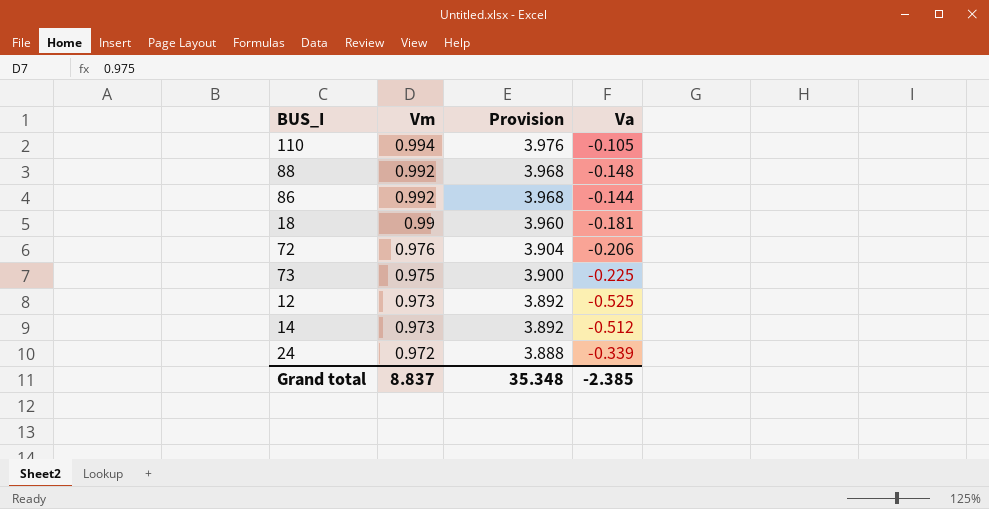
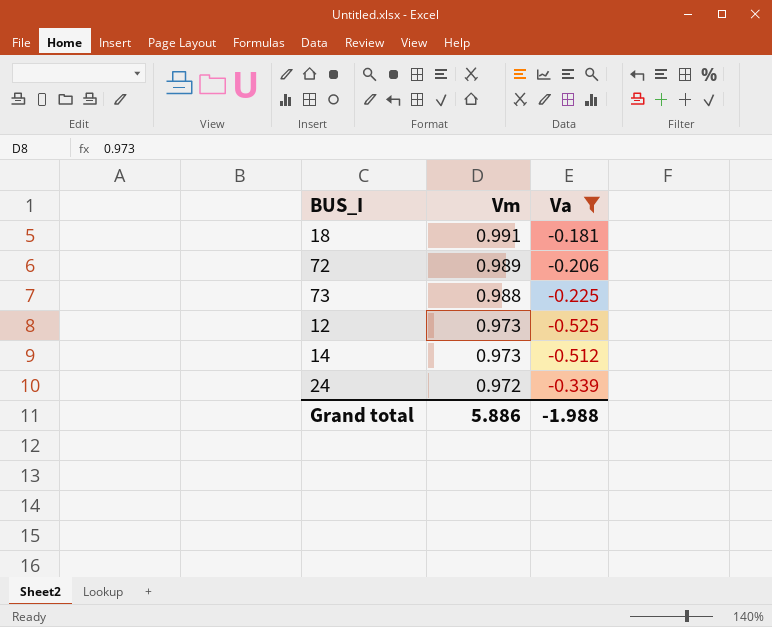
filter: none -> Va <= -0.181
column Provision | formula: [Vm] * 4 -> none
18 | Vm: 0.99 -> 0.991
72 | Vm: 0.976 -> 0.989
73 | Vm: 0.975 -> 0.988
Grand total | Vm: 8.837 -> 5.886
Grand total | Va: -2.385 -> -1.988

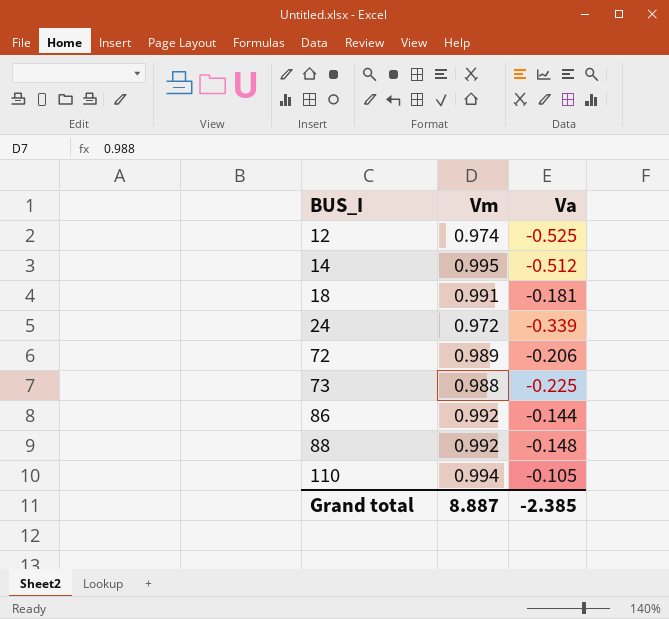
filter: Va <= -0.181 -> none
row order: Vm descending -> BUS_I ascending
12 | Vm: 0.973 -> 0.974
14 | Vm: 0.973 -> 0.995
Grand total | Vm: 5.886 -> 8.887
Grand total | Va: -1.988 -> -2.385

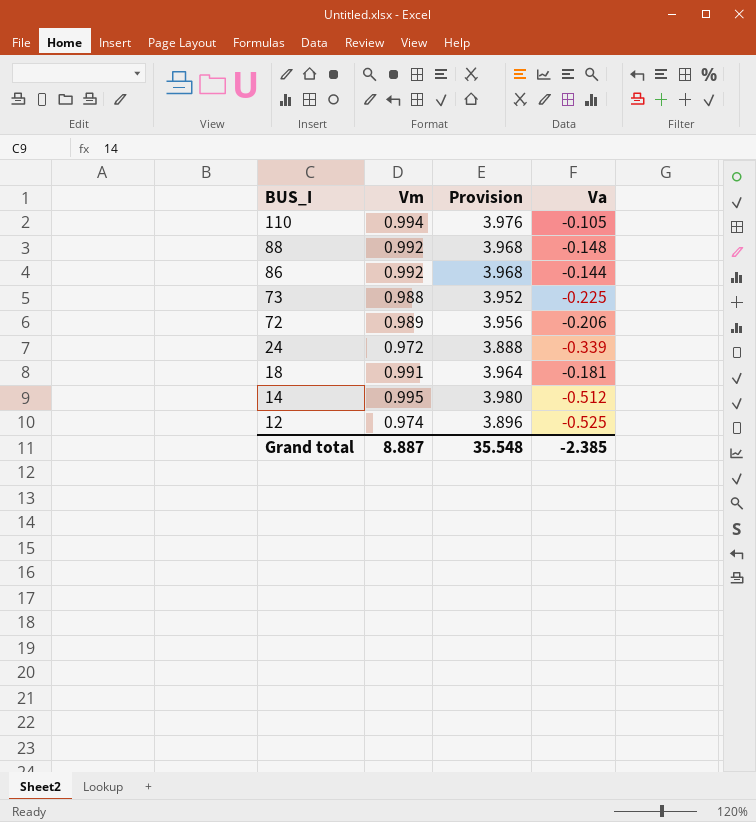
row order: BUS_I ascending -> BUS_I descending
column Provision | formula: none -> [Vm] * 4

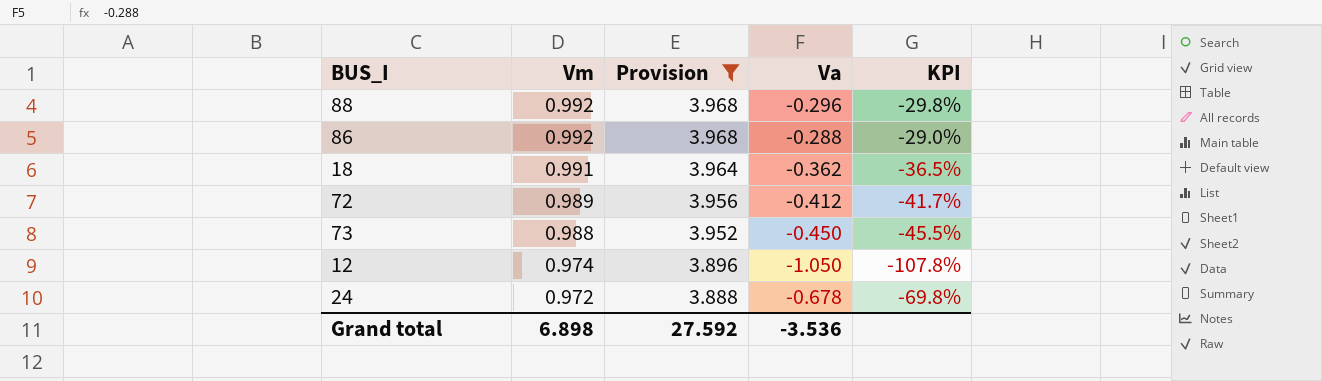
filter: none -> Provision <= 3.968
row order: BUS_I descending -> Vm descending
column KPI | formula: none -> [Va] / [Vm]
88 | Va: -0.148 -> -0.296
86 | Va: -0.144 -> -0.288
18 | Va: -0.181 -> -0.362
72 | Va: -0.206 -> -0.412
73 | Va: -0.225 -> -0.450
12 | Va: -0.525 -> -1.050
24 | Va: -0.339 -> -0.678
Grand total | Vm: 8.887 -> 6.898
Grand total | Provision: 35.548 -> 27.592
Grand total | Va: -2.385 -> -3.536

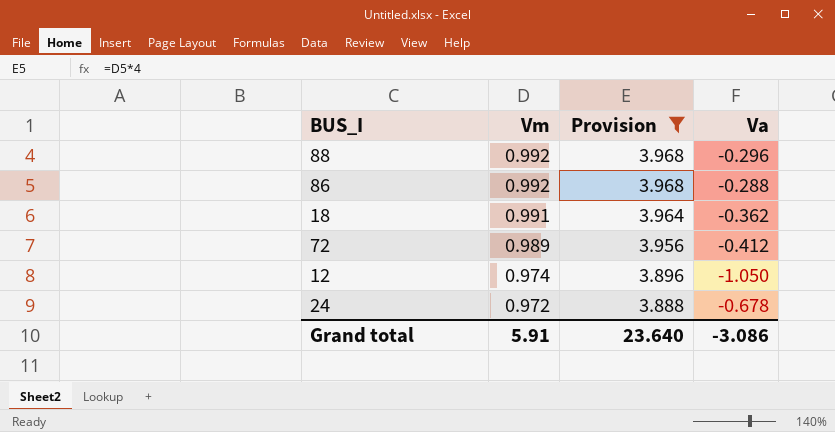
column KPI | formula: [Va] / [Vm] -> none
row 73: 0.988 | 3.952 | -0.450 | -45.5% -> none
Grand total | Vm: 6.898 -> 5.91
Grand total | Provision: 27.592 -> 23.640
Grand total | Va: -3.536 -> -3.086

